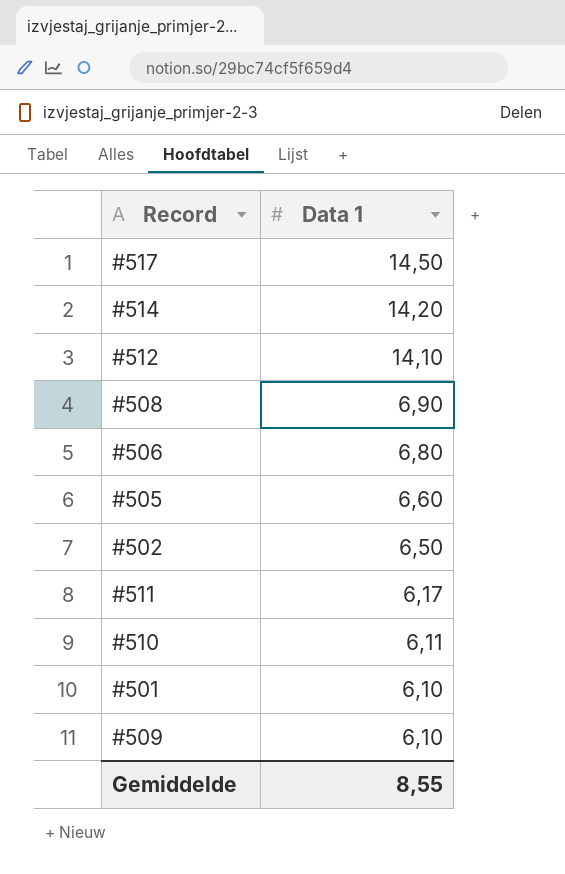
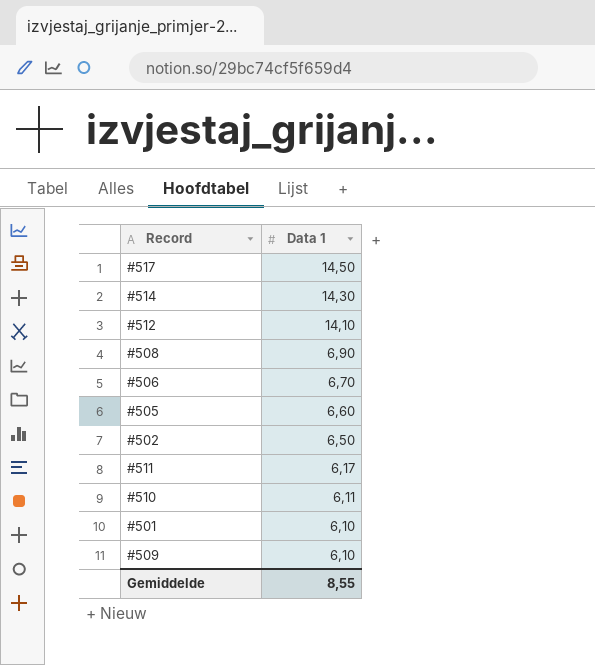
#514 | Data 1: 14,20 -> 14,30
#506 | Data 1: 6,80 -> 6,70

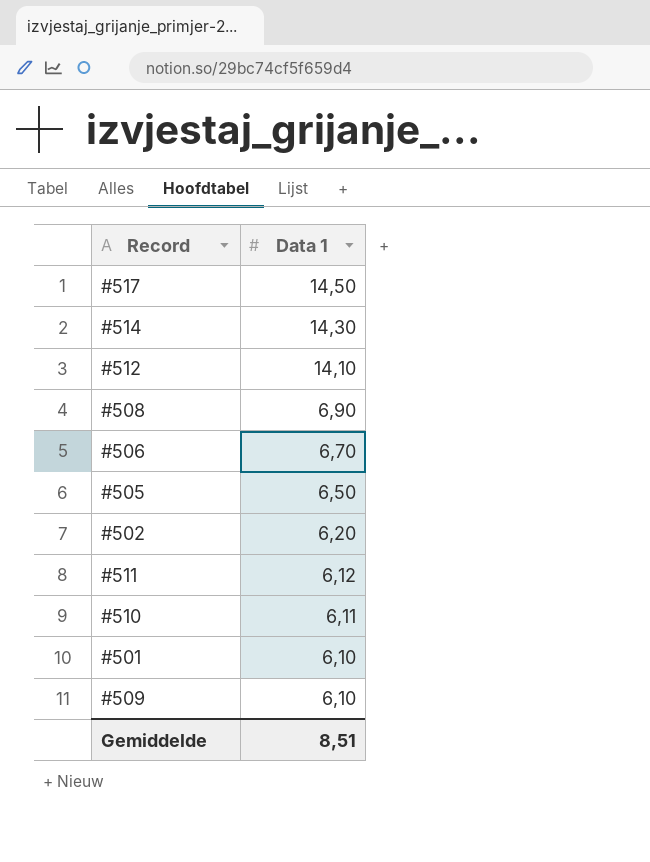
#505 | Data 1: 6,60 -> 6,50
#502 | Data 1: 6,50 -> 6,20
#511 | Data 1: 6,17 -> 6,12
Gemiddelde | Data 1: 8,55 -> 8,51

